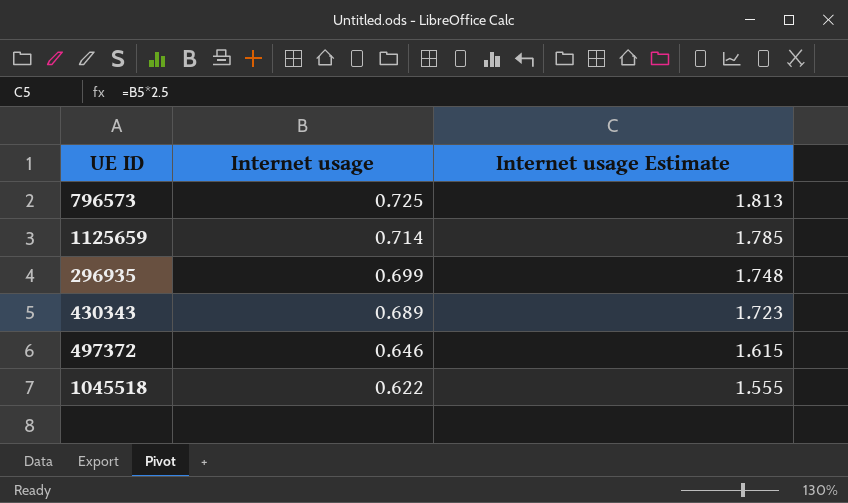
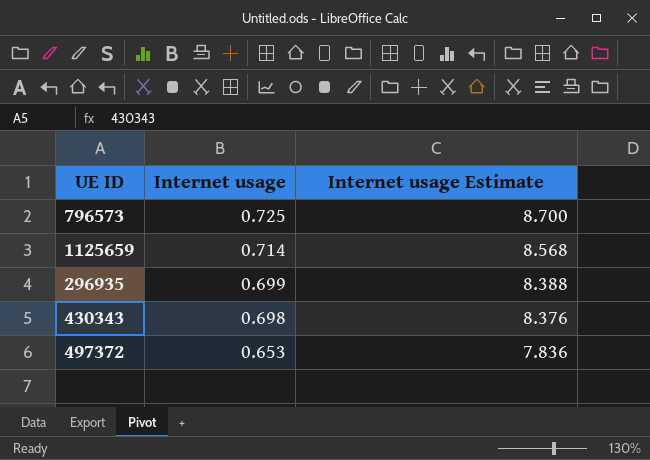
column Internet usage Estimate | formula: [Internet usage] * 2.5 -> [Internet usage] * 12
row 1045518: 0.622 | 1.555 -> none
430343 | Internet usage: 0.689 -> 0.698
497372 | Internet usage: 0.646 -> 0.653

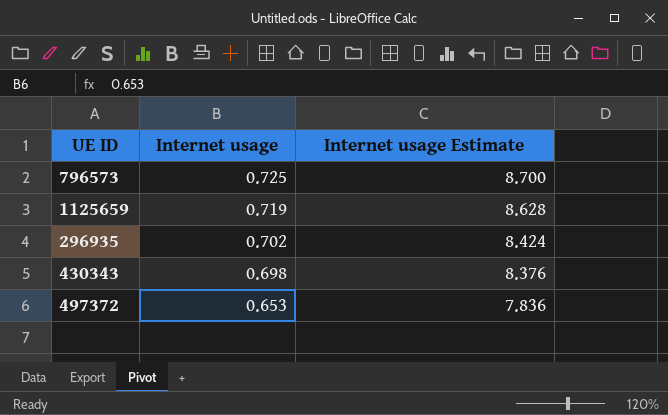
1125659 | Internet usage: 0.714 -> 0.719
1125659 | Internet usage Estimate: 8.568 -> 8.628
296935 | Internet usage: 0.699 -> 0.702
296935 | Internet usage Estimate: 8.388 -> 8.424

